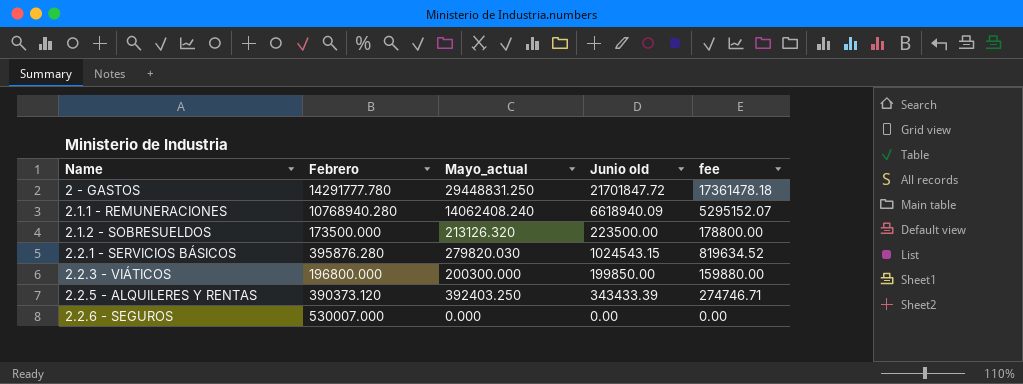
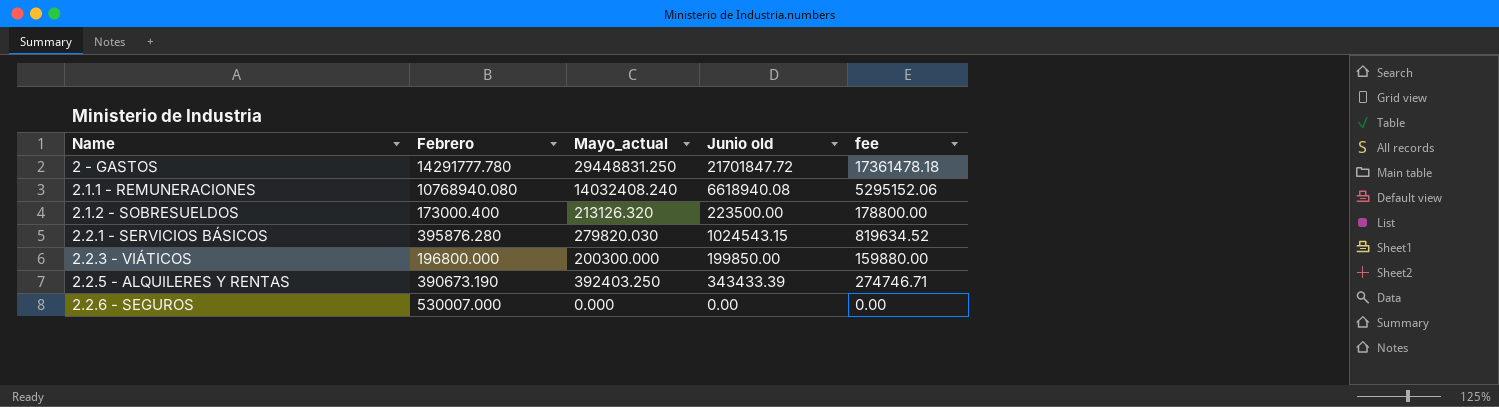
2.1.1 - REMUNERACIONES | Febrero: 10768940.280 -> 10768940.080
2.1.1 - REMUNERACIONES | Mayo_actual: 14062408.240 -> 14032408.240
2.1.1 - REMUNERACIONES | Junio old: 6618940.09 -> 6618940.08
2.1.1 - REMUNERACIONES | fee: 5295152.07 -> 5295152.06
2.1.2 - SOBRESUELDOS | Febrero: 173500.000 -> 173000.400
2.2.5 - ALQUILERES Y RENTAS | Febrero: 390373.120 -> 390673.190

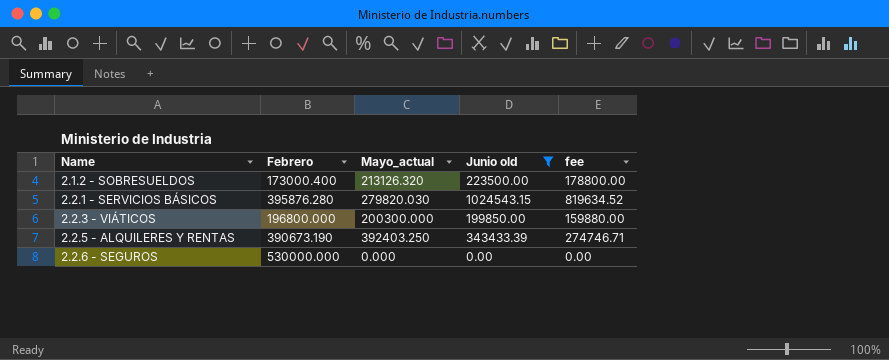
filter: none -> Junio old <= 1024543.15
2.2.6 - SEGUROS | Febrero: 530007.000 -> 530000.000

